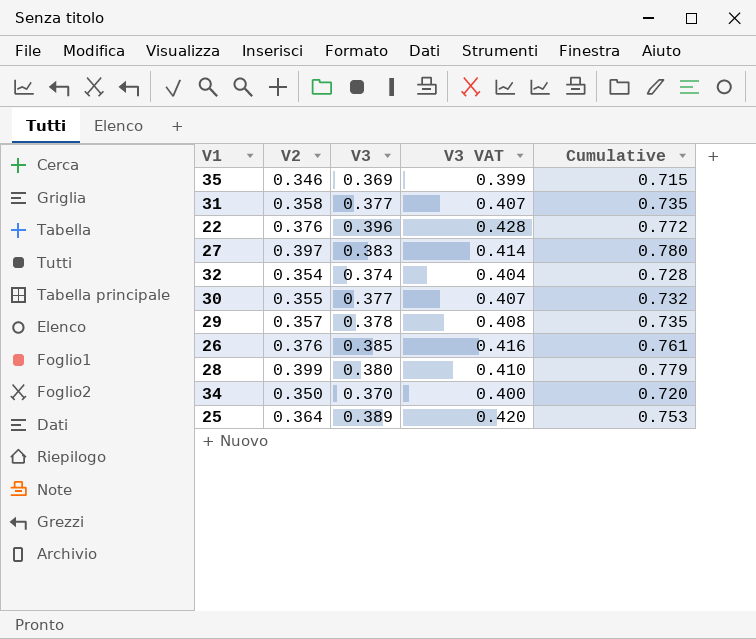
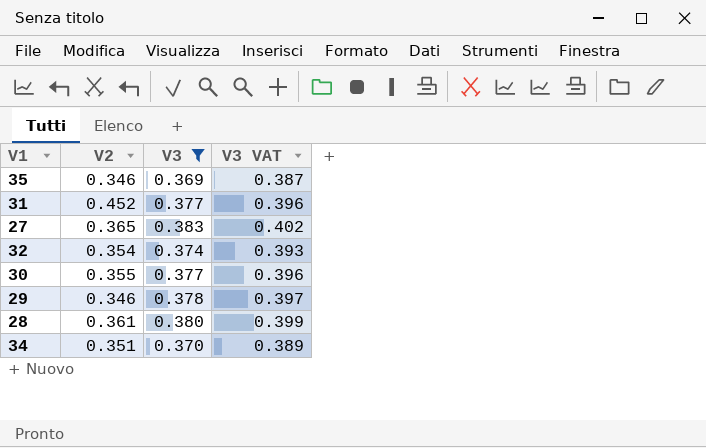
filter: none -> V3 <= 0.383
column Cumulative | formula: [V2] + [V3] -> none
column V3 VAT | formula: [V3] * 1.08 -> [V3] * 1.05
31 | V2: 0.358 -> 0.452
27 | V2: 0.397 -> 0.365
29 | V2: 0.357 -> 0.346
28 | V2: 0.399 -> 0.361
34 | V2: 0.350 -> 0.351

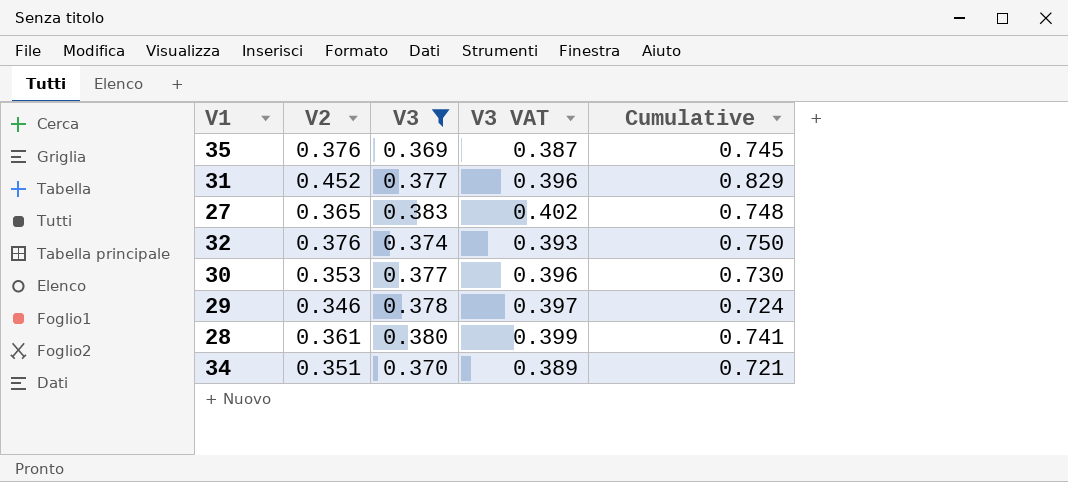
column Cumulative | formula: none -> [V2] + [V3]
35 | V2: 0.346 -> 0.376
32 | V2: 0.354 -> 0.376
30 | V2: 0.355 -> 0.353

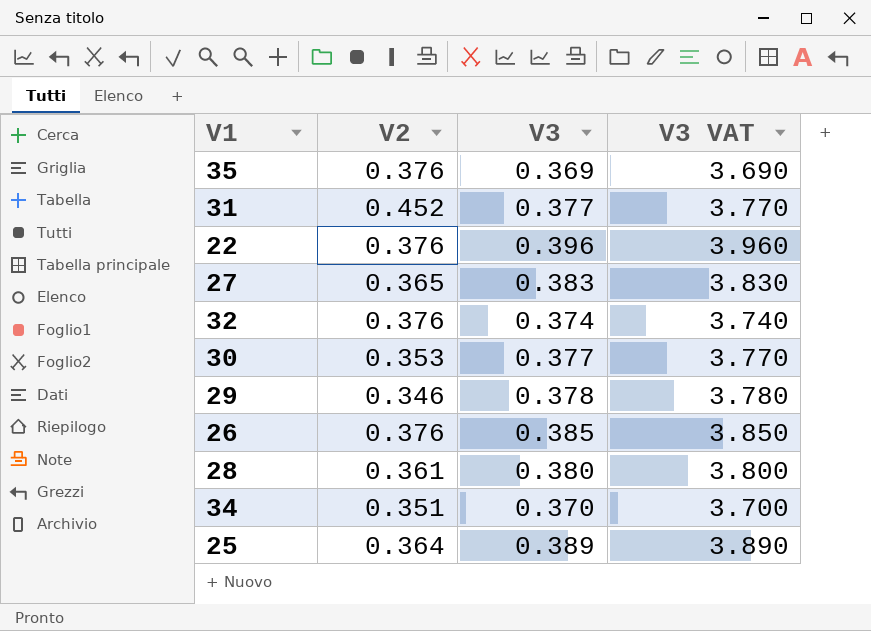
filter: V3 <= 0.383 -> none
column Cumulative | formula: [V2] + [V3] -> none
column V3 VAT | formula: [V3] * 1.05 -> [V3] * 10

